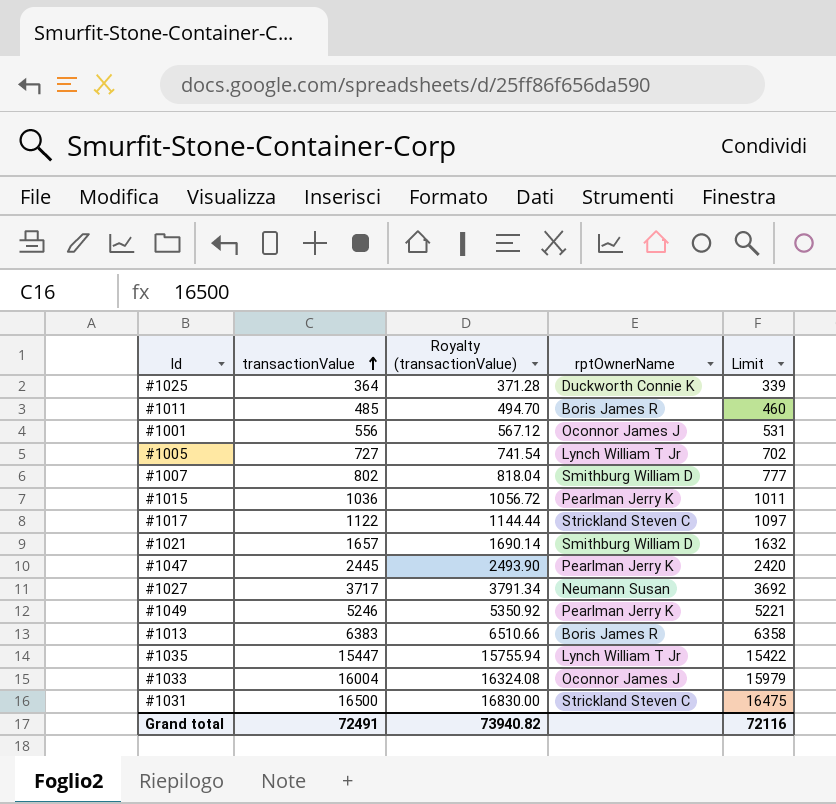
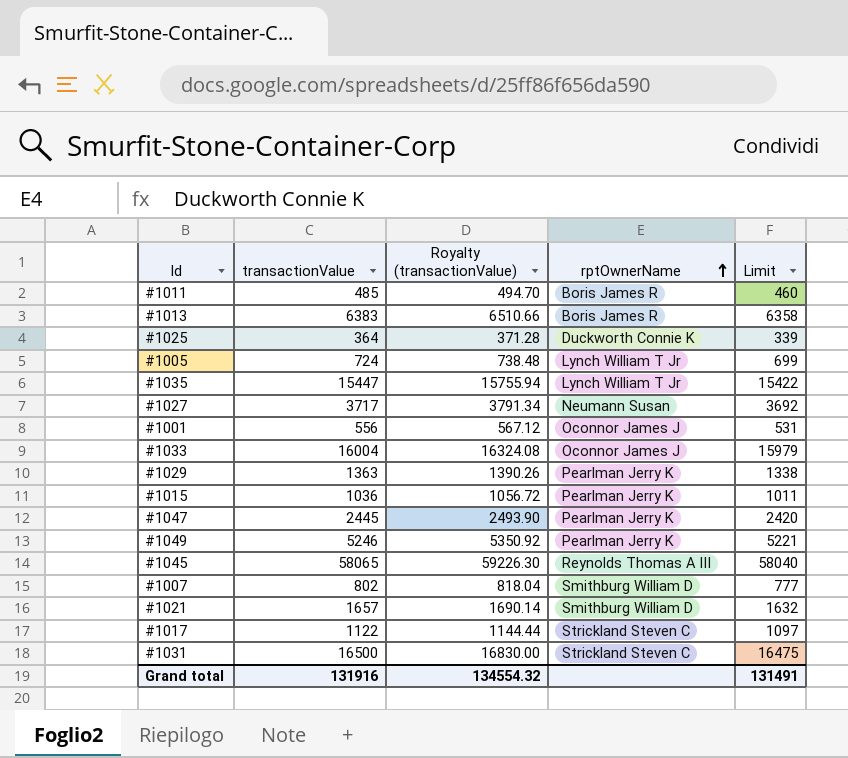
row order: transactionValue ascending -> rptOwnerName ascending
#1005 | transactionValue: 727 -> 724
#1005 | Royalty (transactionValue): 741.54 -> 738.48
#1005 | Limit: 702 -> 699
row #1029: none -> 1363 | 1390.26 | Pearlman Jerry K | 1338
row #1045: none -> 58065 | 59226.30 | Reynolds Thomas A III | 58040
Grand total | transactionValue: 72491 -> 131916
Grand total | Royalty (transactionValue): 73940.82 -> 134554.32
Grand total | Limit: 72116 -> 131491

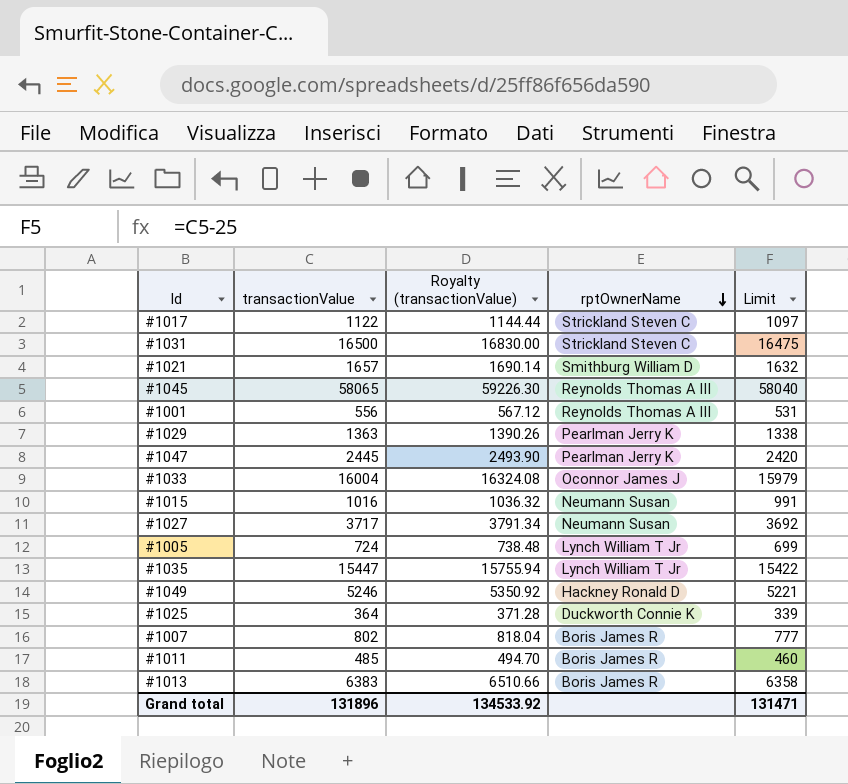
row order: rptOwnerName ascending -> rptOwnerName descending
#1001 | rptOwnerName: Oconnor James J -> Reynolds Thomas A III
#1015 | transactionValue: 1036 -> 1016
#1015 | Royalty (transactionValue): 1056.72 -> 1036.32
#1015 | rptOwnerName: Pearlman Jerry K -> Neumann Susan
#1015 | Limit: 1011 -> 991
#1049 | rptOwnerName: Pearlman Jerry K -> Hackney Ronald D
#1007 | rptOwnerName: Smithburg William D -> Boris James R
Grand total | transactionValue: 131916 -> 131896
Grand total | Royalty (transactionValue): 134554.32 -> 134533.92
Grand total | Limit: 131491 -> 131471

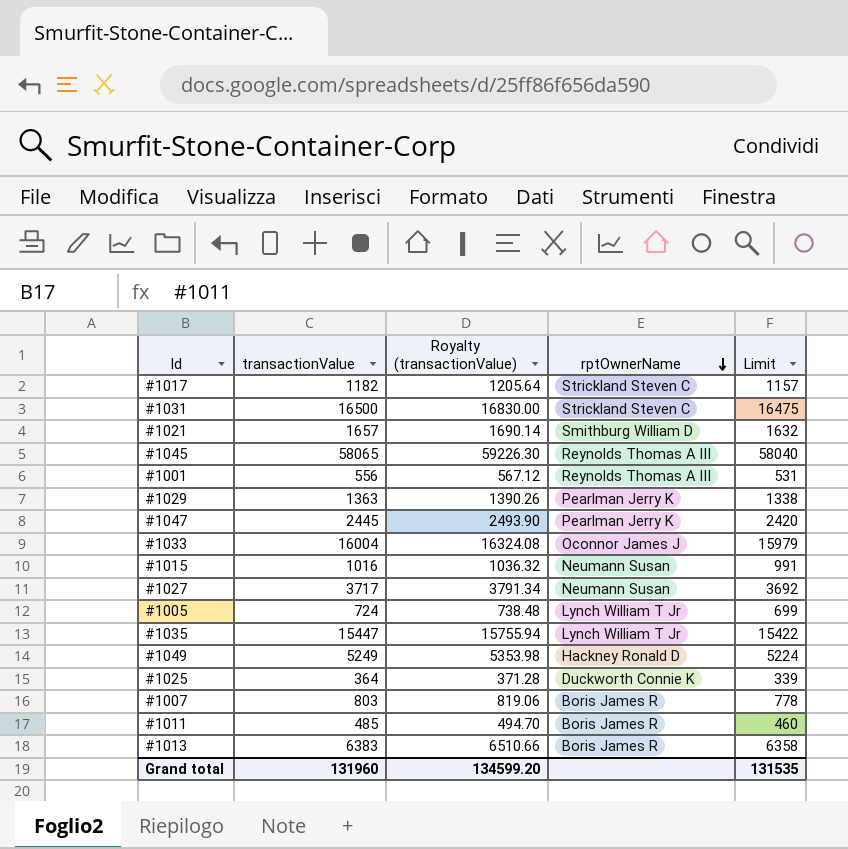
#1017 | transactionValue: 1122 -> 1182
#1017 | Royalty (transactionValue): 1144.44 -> 1205.64
#1017 | Limit: 1097 -> 1157
#1049 | transactionValue: 5246 -> 5249
#1049 | Royalty (transactionValue): 5350.92 -> 5353.98
#1049 | Limit: 5221 -> 5224
#1007 | transactionValue: 802 -> 803
#1007 | Royalty (transactionValue): 818.04 -> 819.06
#1007 | Limit: 777 -> 778
Grand total | transactionValue: 131896 -> 131960
Grand total | Royalty (transactionValue): 134533.92 -> 134599.20
Grand total | Limit: 131471 -> 131535

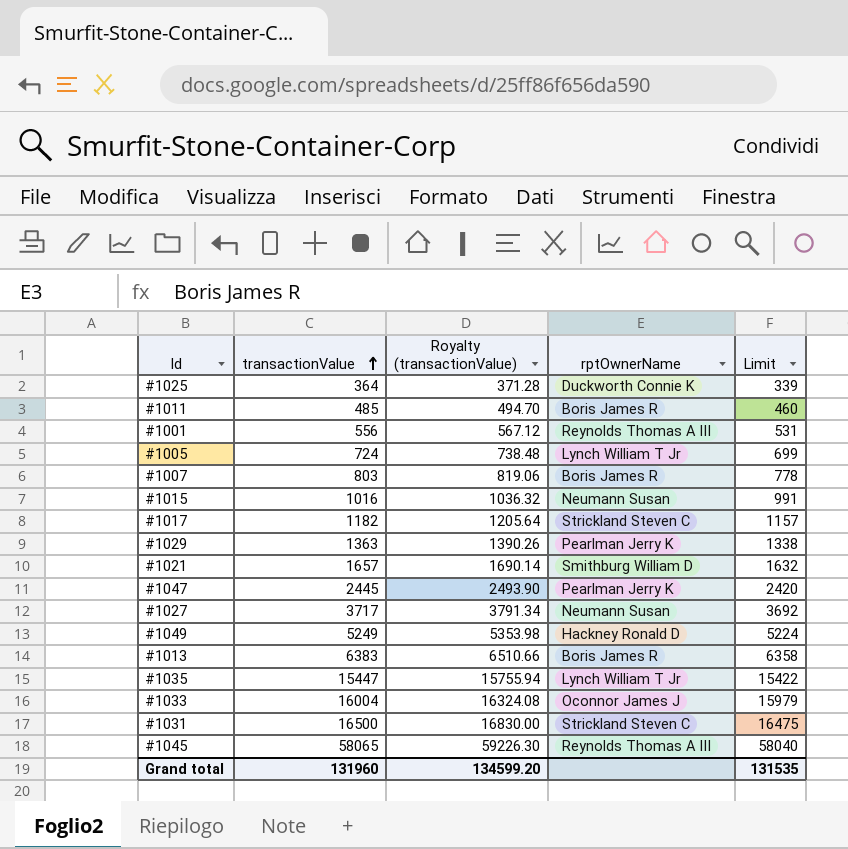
row order: rptOwnerName descending -> transactionValue ascending

